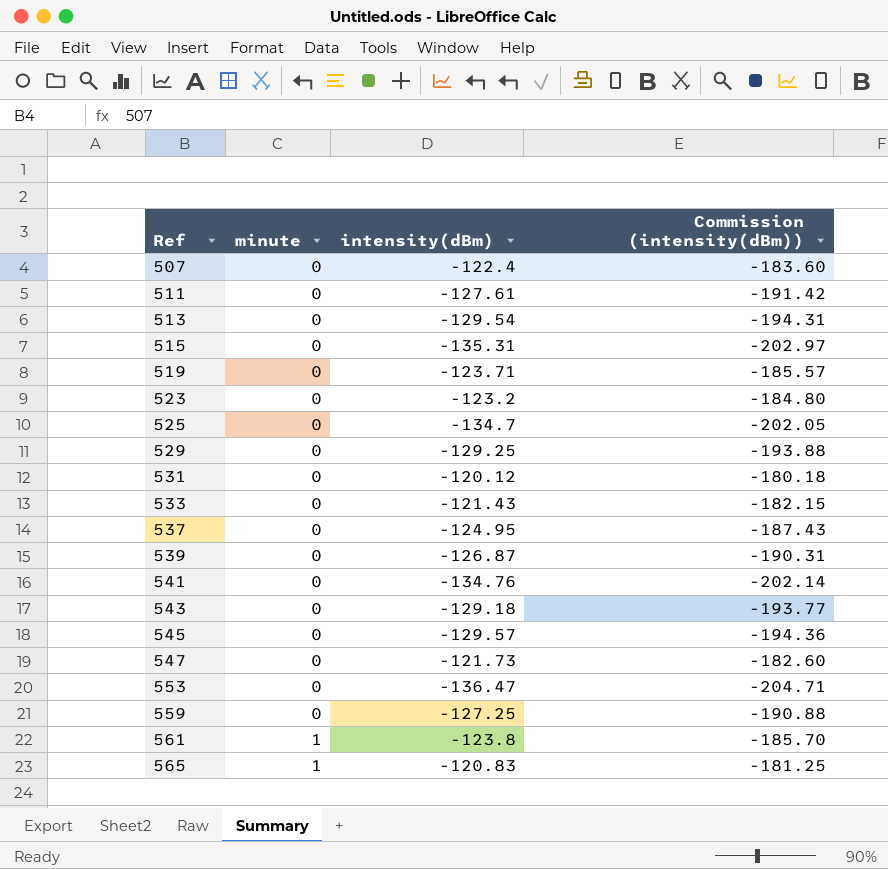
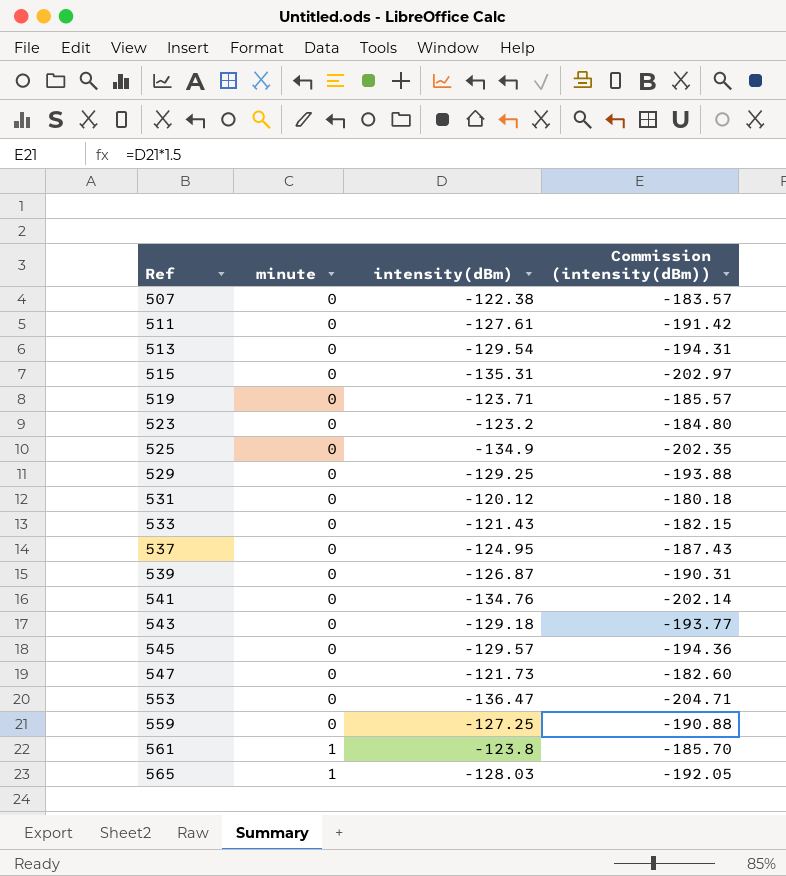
507 | intensity(dBm): -122.4 -> -122.38
507 | Commission (intensity(dBm)): -183.60 -> -183.57
525 | intensity(dBm): -134.7 -> -134.9
525 | Commission (intensity(dBm)): -202.05 -> -202.35
565 | intensity(dBm): -120.83 -> -128.03
565 | Commission (intensity(dBm)): -181.25 -> -192.05

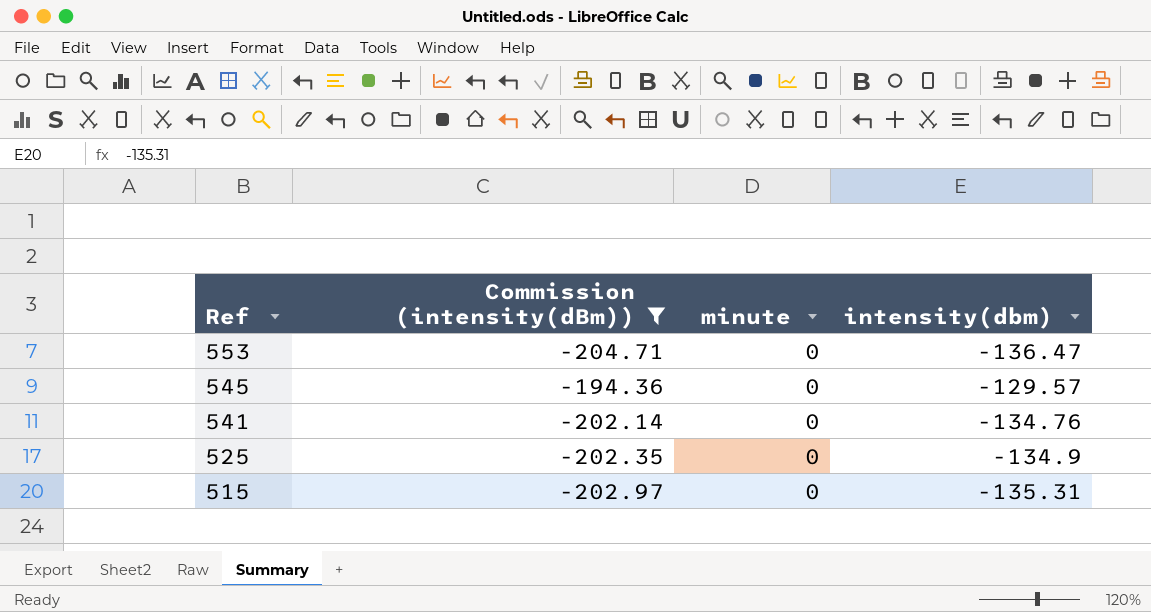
filter: none -> Commission (intensity(dBm)) <= -194.36
row order: Ref ascending -> Ref descending
column Commission (intensity(dBm)) | position: 4 -> 2
column name: intensity(dBm) -> intensity(dbm)

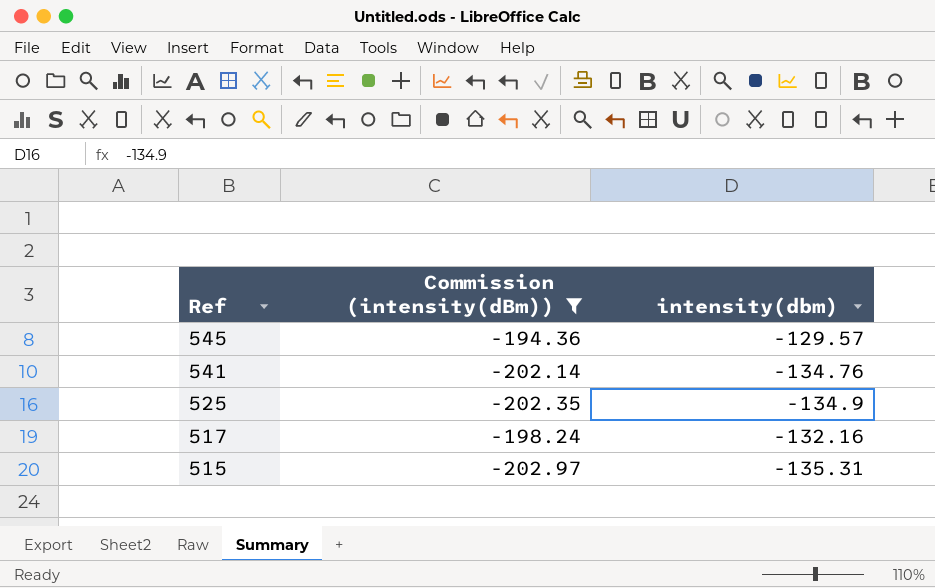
column minute | position: 3 -> none
row 553: -204.71 | 0 | -136.47 -> none
row 517: none -> -198.24 | -132.16

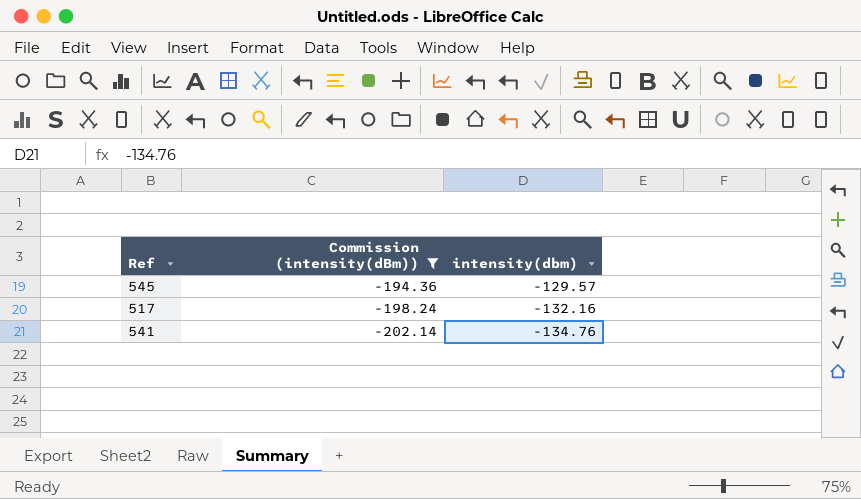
row order: Ref descending -> Commission (intensity(dBm)) descending
row 525: -202.35 | -134.9 -> none
row 515: -202.97 | -135.31 -> none

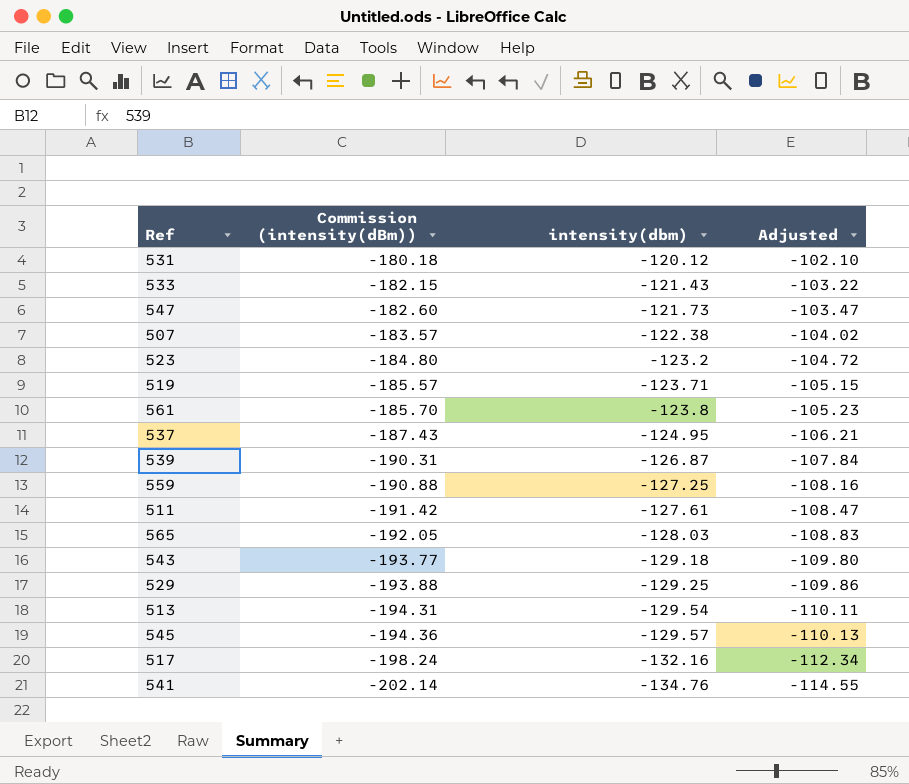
filter: Commission (intensity(dBm)) <= -194.36 -> none
column Adjusted | formula: none -> [intensity(dbm)] * 0.85

